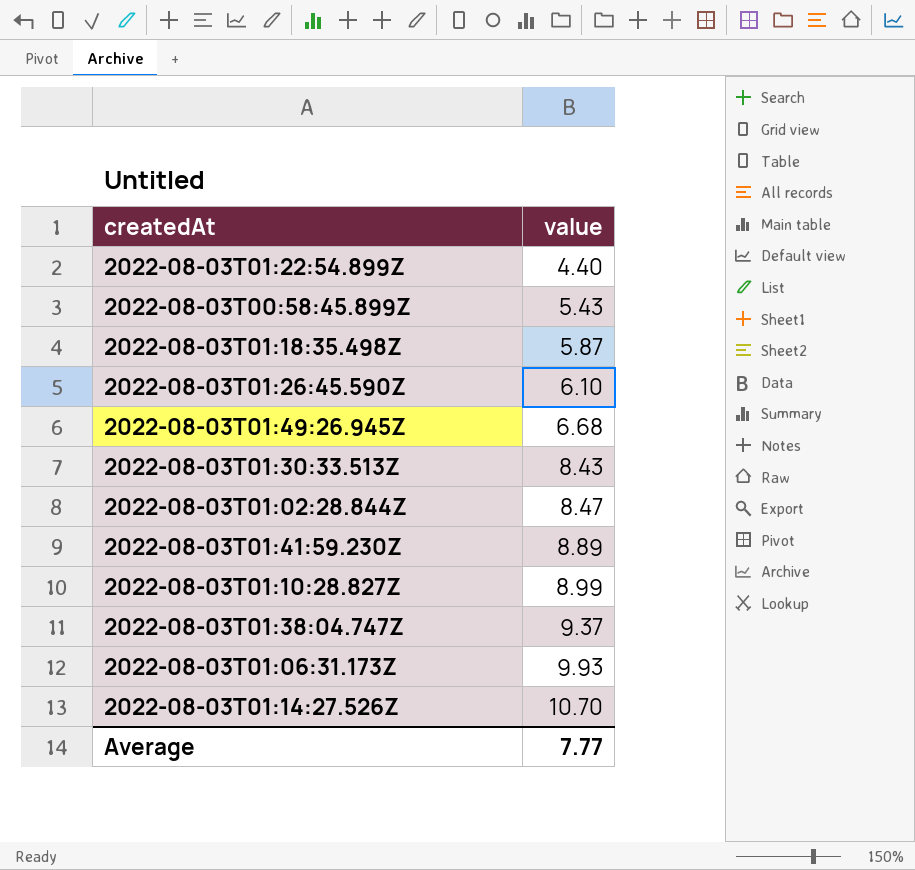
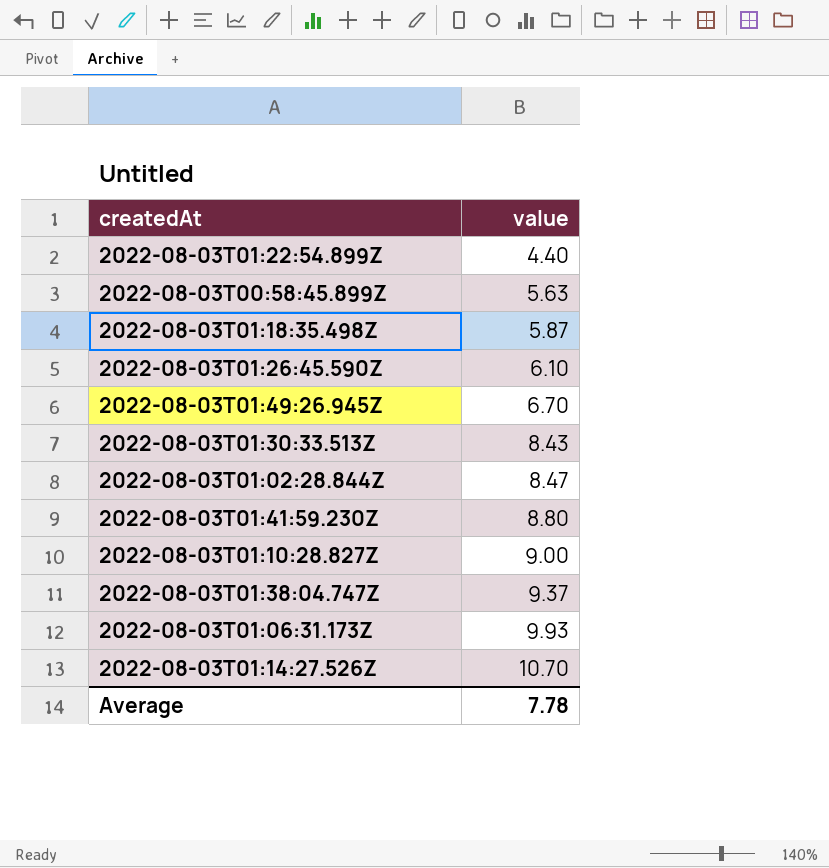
2022-08-03T00:58:45.899Z | value: 5.43 -> 5.63
2022-08-03T01:49:26.945Z | value: 6.68 -> 6.70
2022-08-03T01:41:59.230Z | value: 8.89 -> 8.80
2022-08-03T01:10:28.827Z | value: 8.99 -> 9.00
Average | value: 7.77 -> 7.78

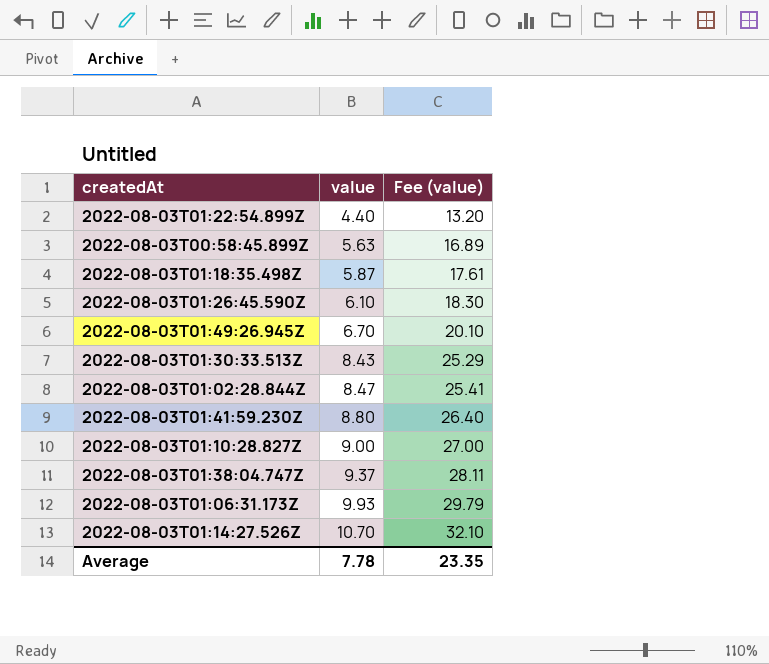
column Fee (value) | formula: none -> [value] * 3

